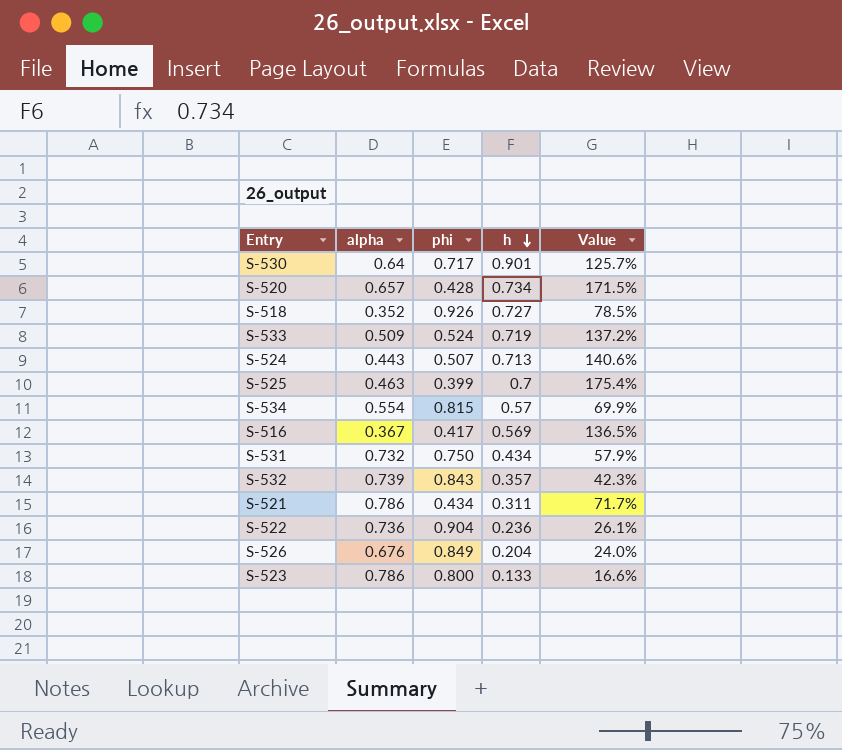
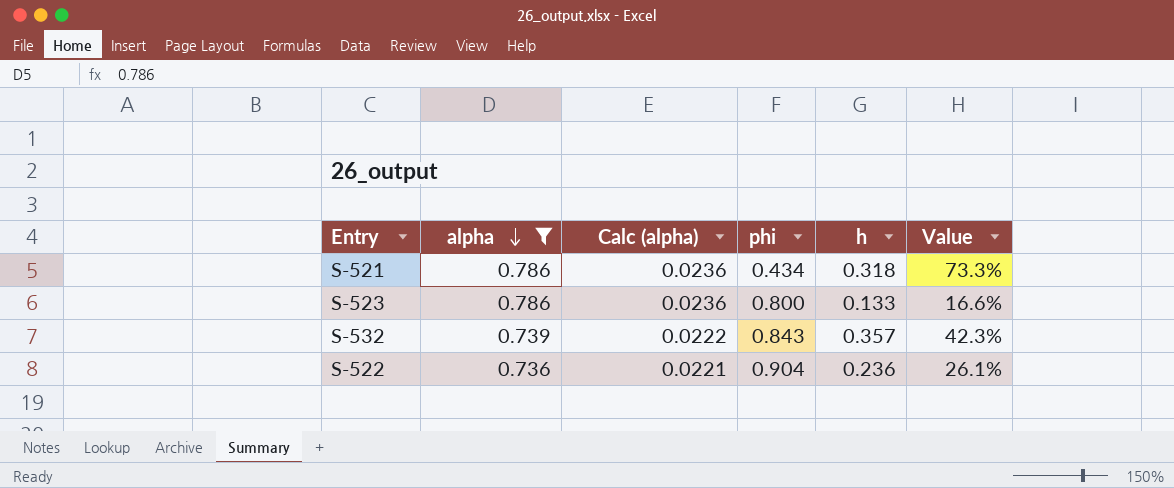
filter: none -> alpha >= 0.736
row order: h descending -> alpha descending
column Calc (alpha) | formula: none -> [alpha] * 0.03
S-521 | h: 0.311 -> 0.318
S-521 | Value: 71.7% -> 73.3%

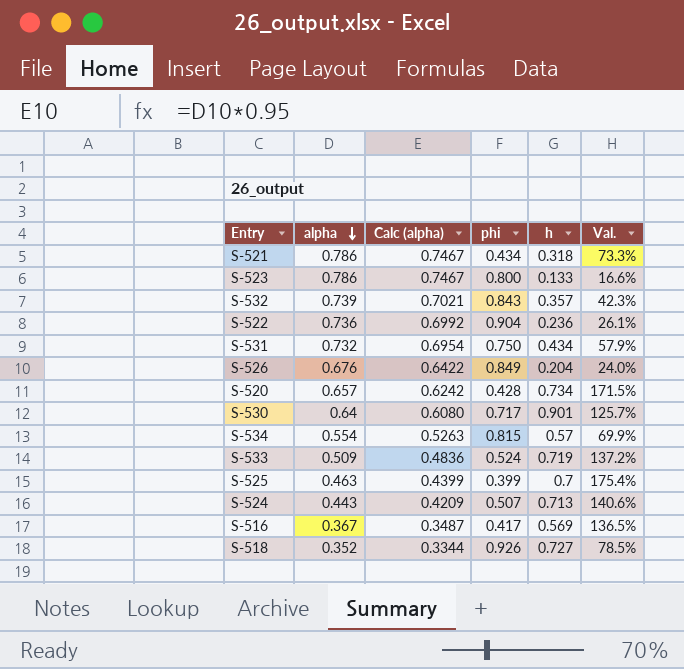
filter: alpha >= 0.736 -> none
column Calc (alpha) | formula: [alpha] * 0.03 -> [alpha] * 0.95
column name: Value -> Val.

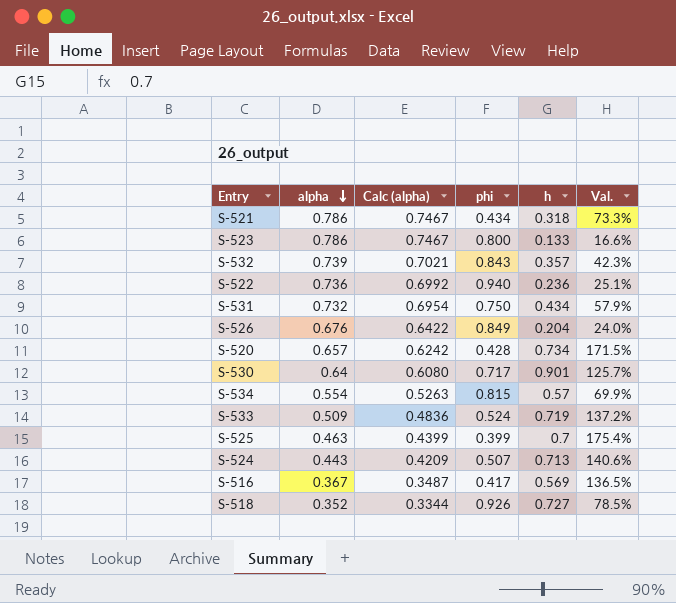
S-522 | phi: 0.904 -> 0.940
S-522 | Val.: 26.1% -> 25.1%

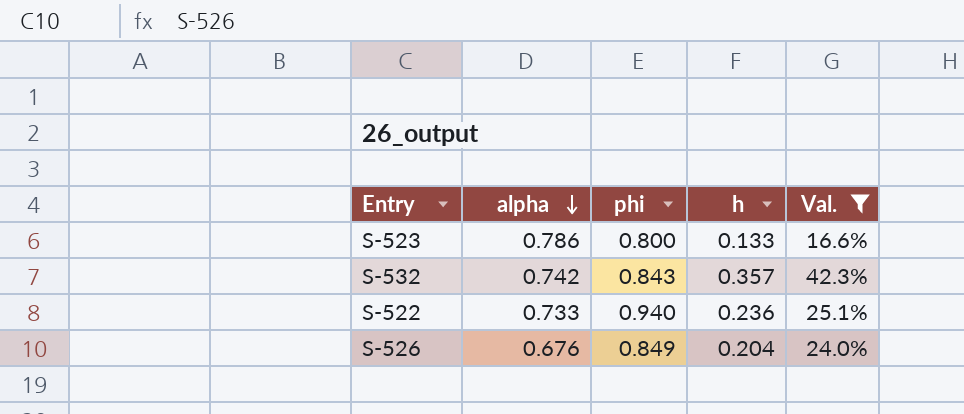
filter: none -> Val. <= 42.3%
column Calc (alpha) | formula: [alpha] * 0.95 -> none
S-532 | alpha: 0.739 -> 0.742
S-522 | alpha: 0.736 -> 0.733

